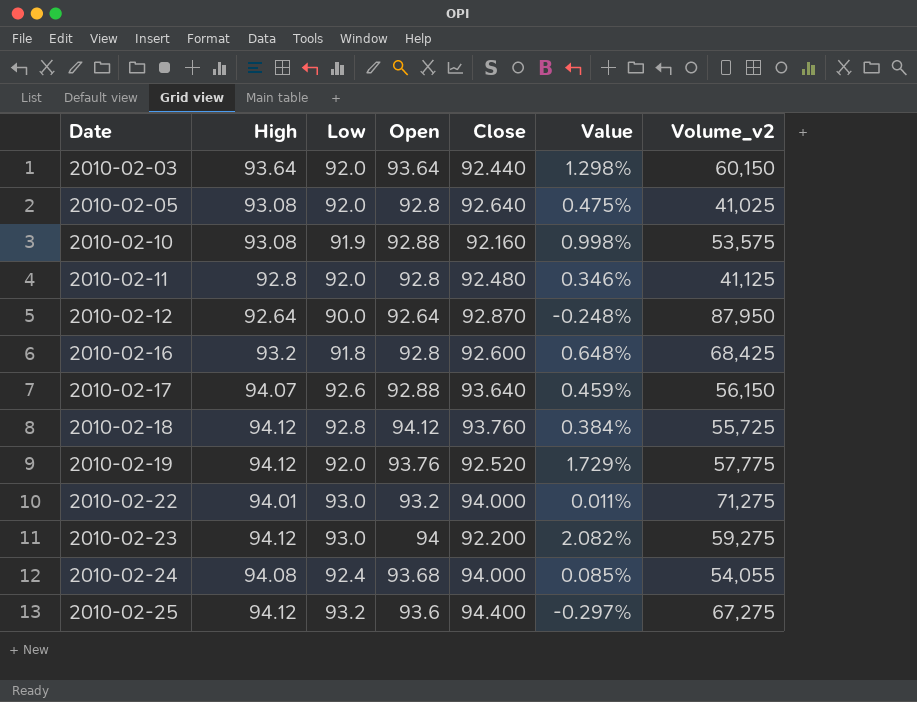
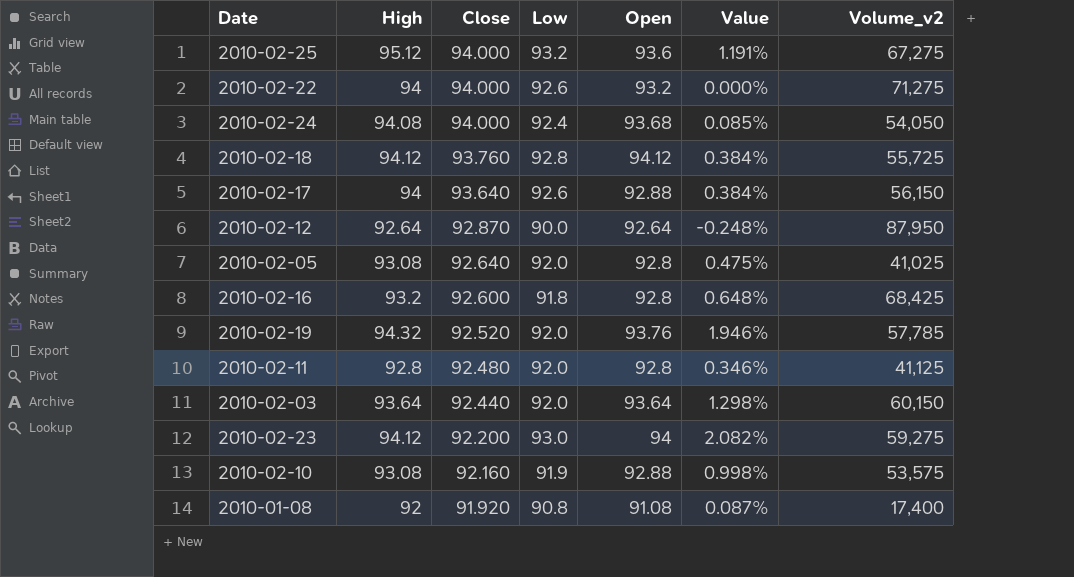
row order: Date ascending -> Close descending
column Close | position: 5 -> 3
2010-02-25 | High: 94.12 -> 95.12
2010-02-25 | Close: 94.400 -> 94.000
2010-02-25 | Value: -0.297% -> 1.191%
2010-02-22 | High: 94.01 -> 94
2010-02-22 | Low: 93.0 -> 92.6
2010-02-22 | Value: 0.011% -> 0.000%
2010-02-24 | Volume_v2: 54,055 -> 54,050
2010-02-17 | High: 94.07 -> 94
2010-02-17 | Value: 0.459% -> 0.384%
2010-02-19 | High: 94.12 -> 94.32
2010-02-19 | Value: 1.729% -> 1.946%
2010-02-19 | Volume_v2: 57,775 -> 57,785
row 2010-01-08: none -> 92 | 91.920 | 90.8 | 91.08 | 0.087% | 17,400

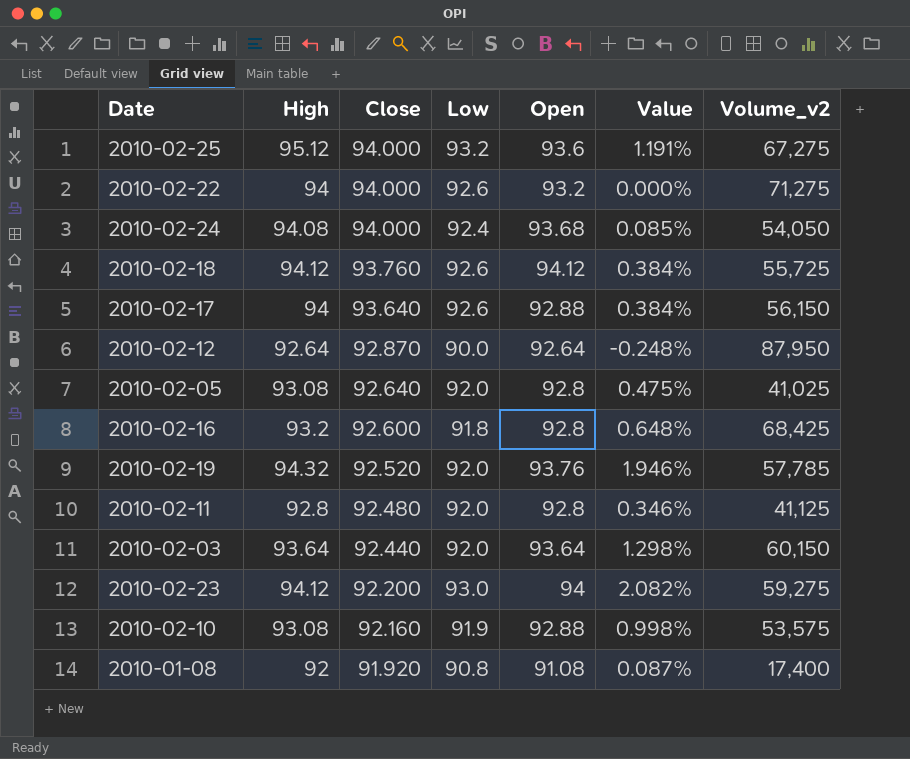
2010-02-18 | Low: 92.8 -> 92.6

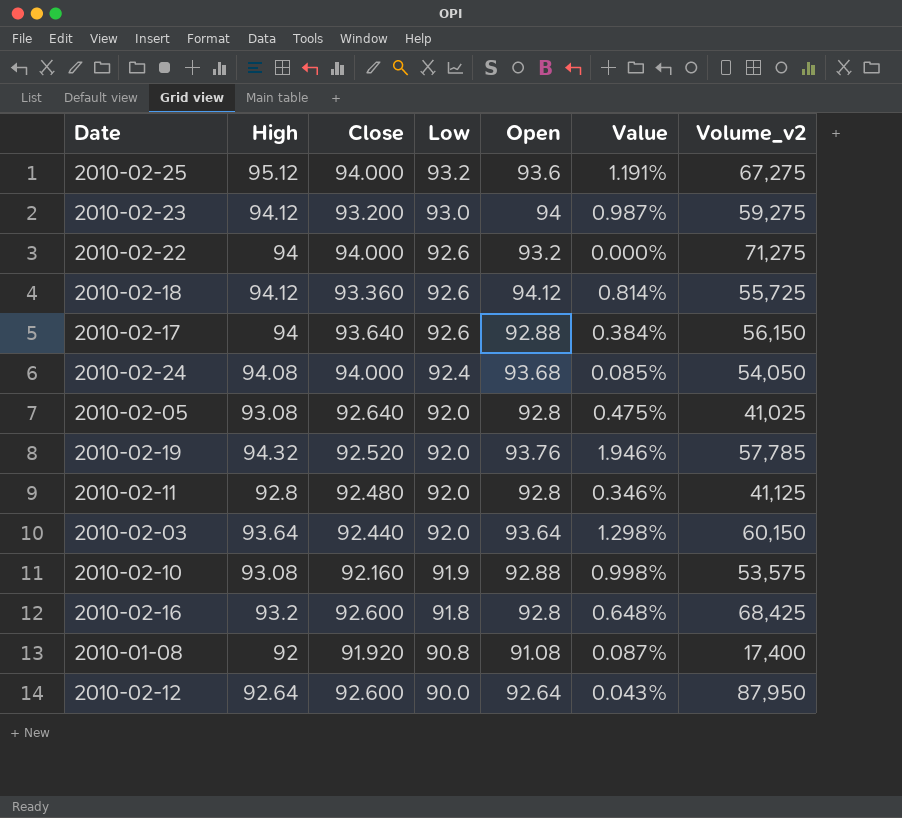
row order: Close descending -> Low descending
2010-02-23 | Close: 92.200 -> 93.200
2010-02-23 | Value: 2.082% -> 0.987%
2010-02-18 | Close: 93.760 -> 93.360
2010-02-18 | Value: 0.384% -> 0.814%
2010-02-12 | Close: 92.870 -> 92.600
2010-02-12 | Value: -0.248% -> 0.043%

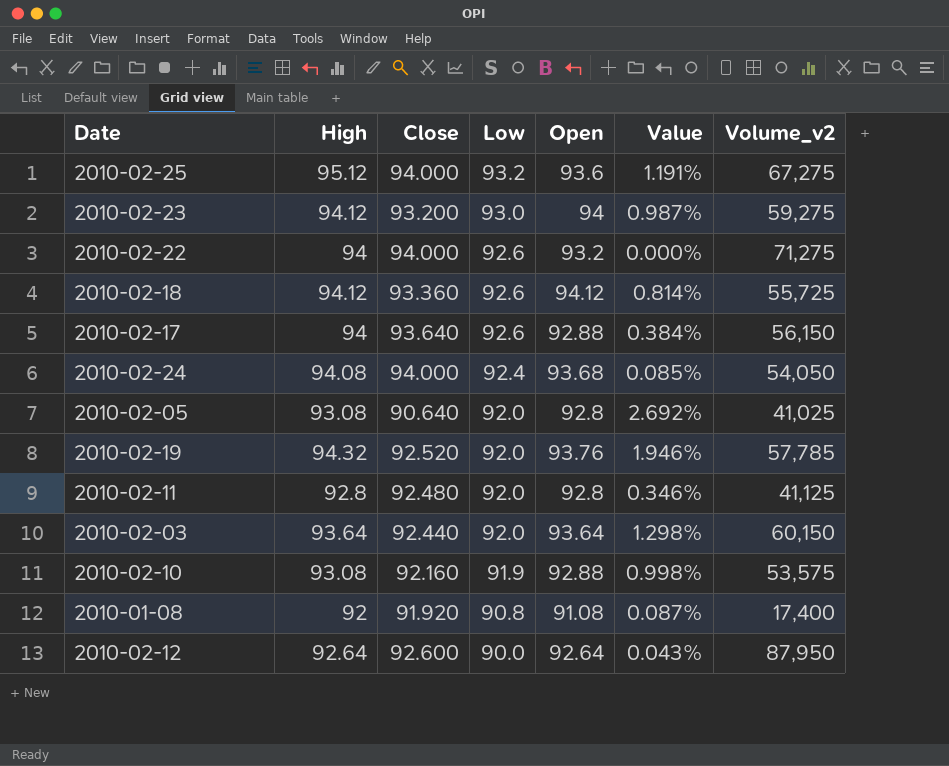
row 2010-02-16: 93.2 | 92.600 | 91.8 | 92.8 | 0.648% | 68,425 -> none
2010-02-05 | Close: 92.640 -> 90.640
2010-02-05 | Value: 0.475% -> 2.692%

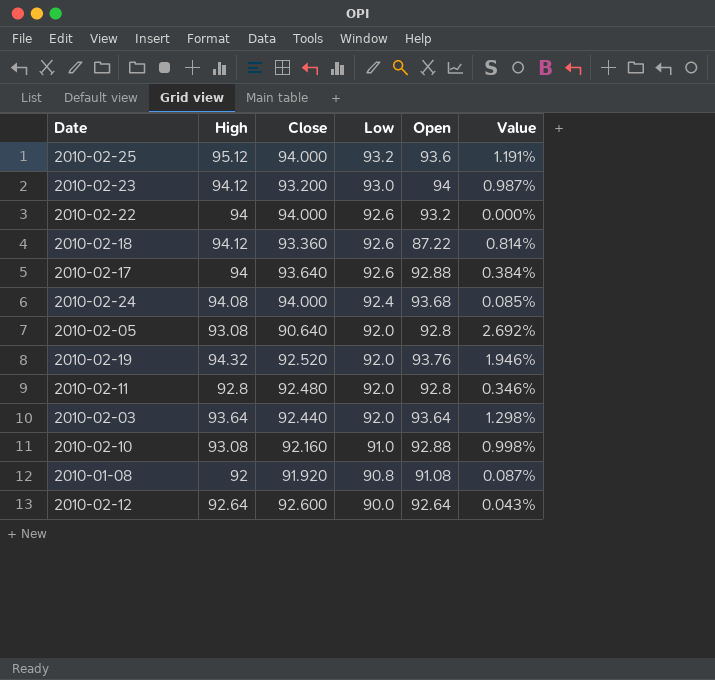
column Volume_v2 | position: 7 -> none
2010-02-18 | Open: 94.12 -> 87.22
2010-02-10 | Low: 91.9 -> 91.0

